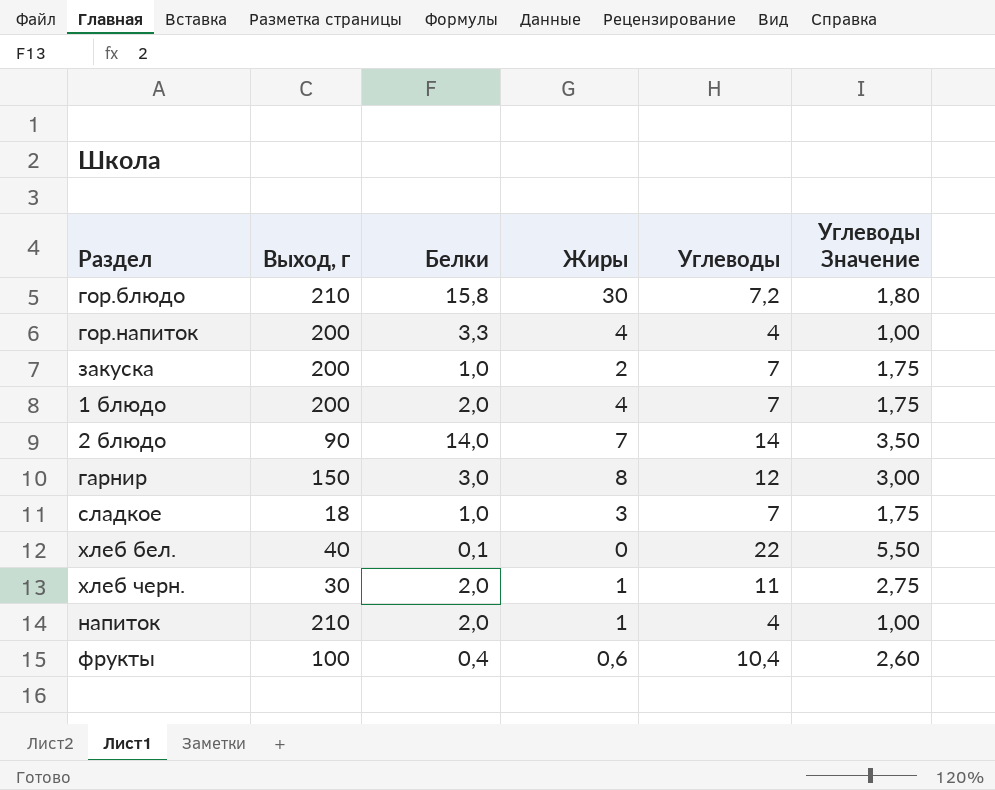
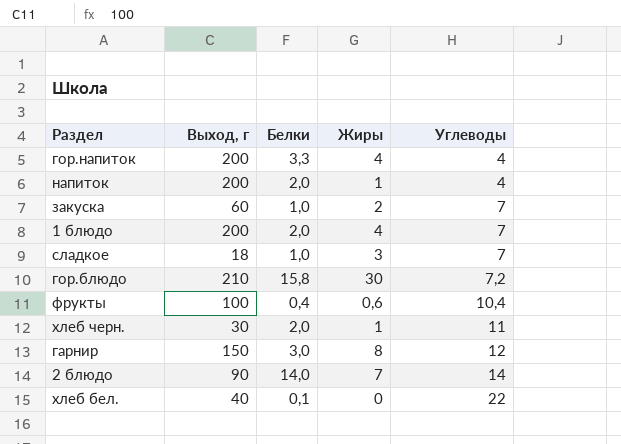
row order: none -> Углеводы ascending
column Углеводы Значение | formula: [Углеводы] * 0,25 -> none
напиток | Выход, г: 210 -> 200
закуска | Выход, г: 200 -> 60

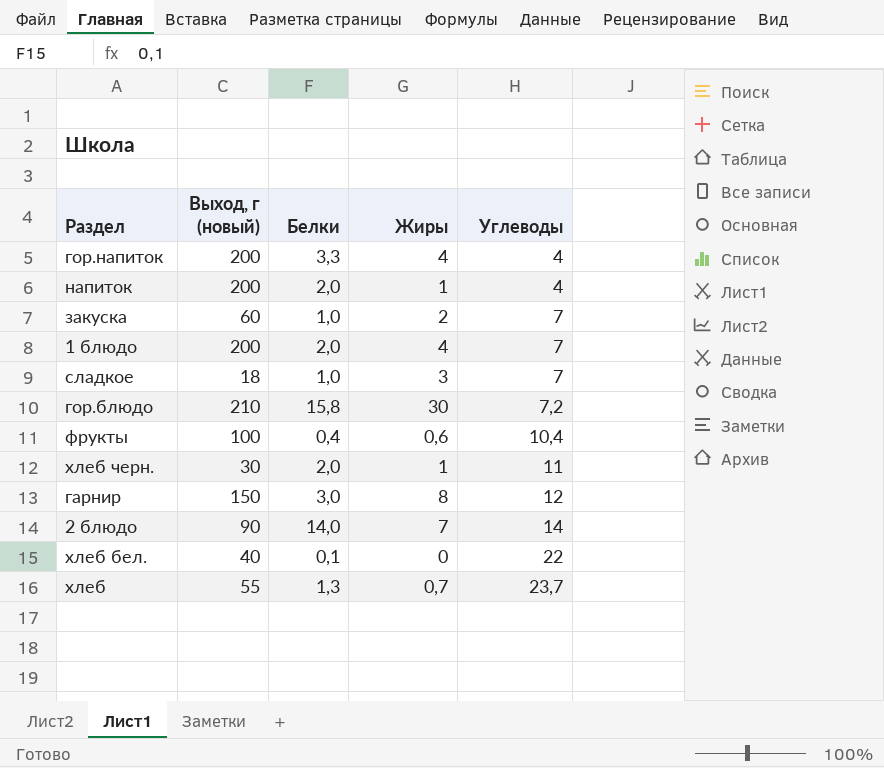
column name: Выход, г -> Выход, г (новый)
row хлеб: none -> 55 | 1,3 | 0,7 | 23,7

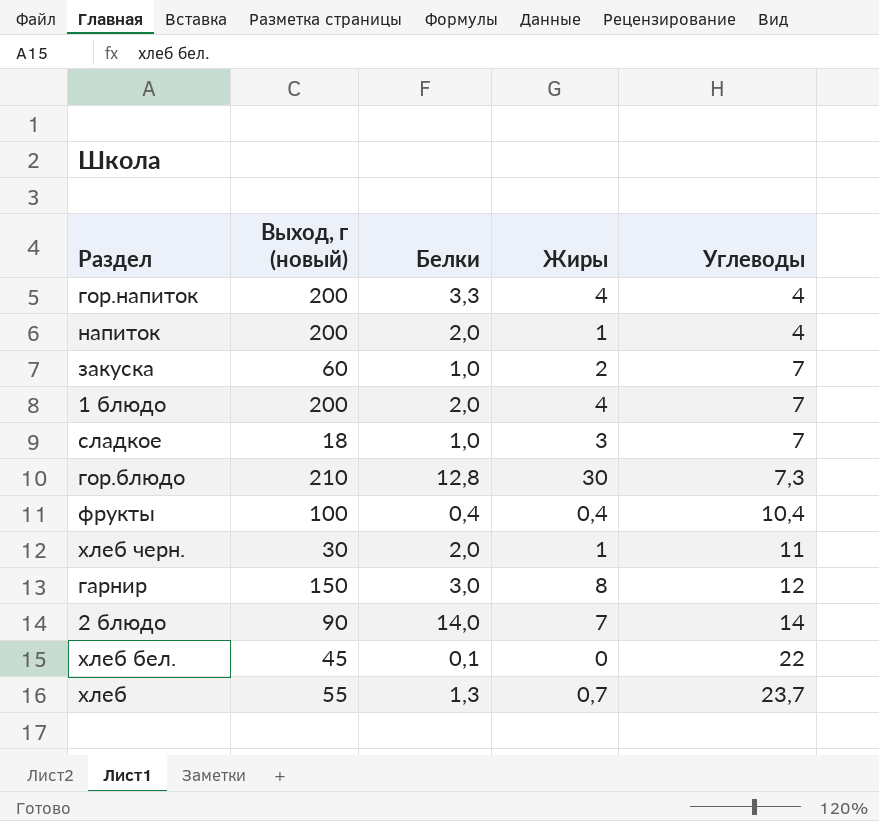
гор.блюдо | Белки: 15,8 -> 12,8
гор.блюдо | Углеводы: 7,2 -> 7,3
фрукты | Жиры: 0,6 -> 0,4
хлеб бел. | Выход, г (новый): 40 -> 45

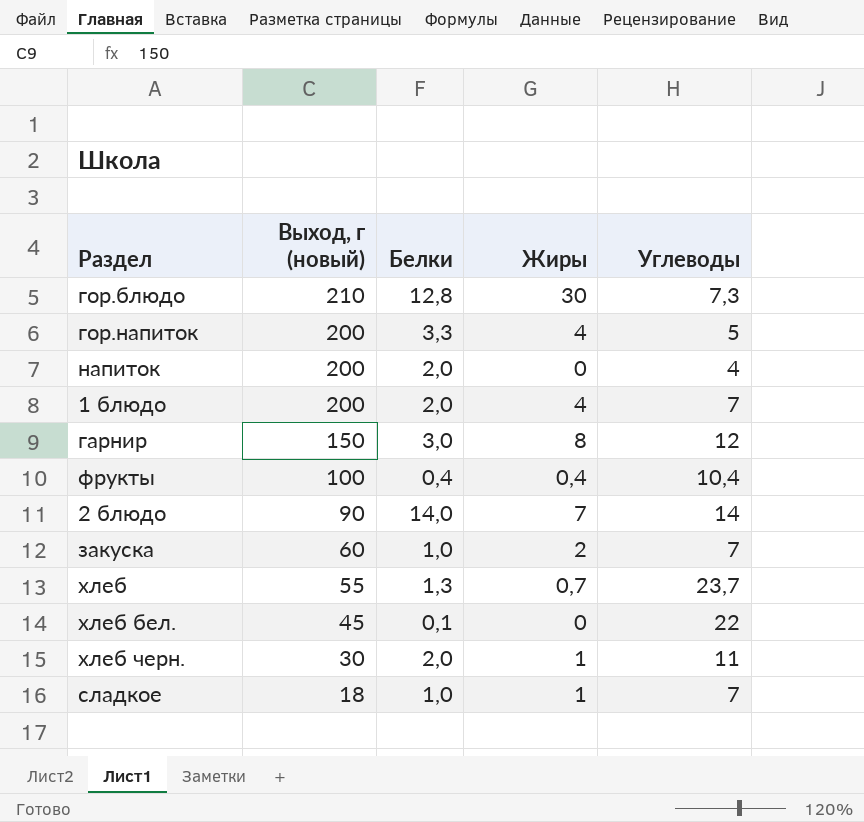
row order: Углеводы ascending -> Выход, г (новый) descending
гор.напиток | Углеводы: 4 -> 5
напиток | Жиры: 1 -> 0
сладкое | Жиры: 3 -> 1

